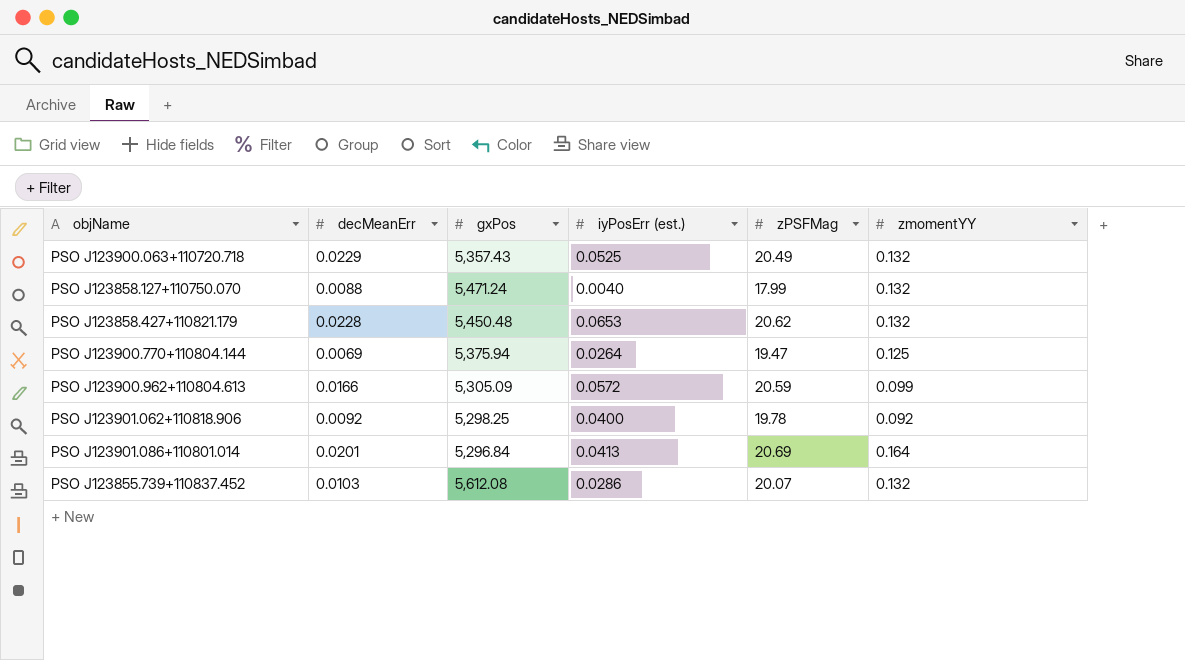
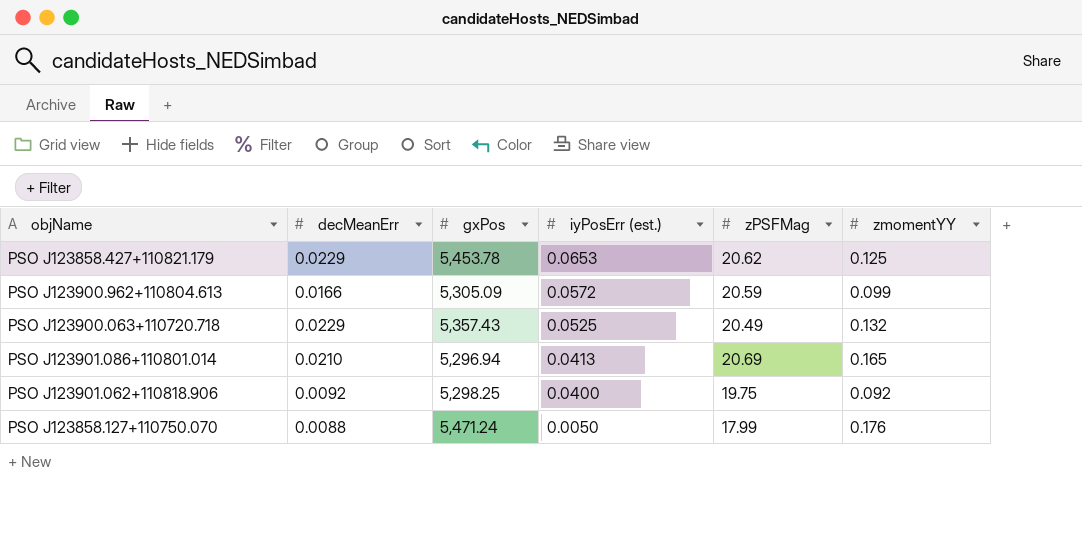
row order: none -> iyPosErr (est.) descending
row PSO J123900.770+110804.144: 0.0069 | 5,375.94 | 0.0264 | 19.47 | 0.125 -> none
row PSO J123855.739+110837.452: 0.0103 | 5,612.08 | 0.0286 | 20.07 | 0.132 -> none
PSO J123858.427+110821.179 | decMeanErr: 0.0228 -> 0.0229
PSO J123858.427+110821.179 | gxPos: 5,450.48 -> 5,453.78
PSO J123858.427+110821.179 | zmomentYY: 0.132 -> 0.125
PSO J123901.086+110801.014 | decMeanErr: 0.0201 -> 0.0210
PSO J123901.086+110801.014 | gxPos: 5,296.84 -> 5,296.94
PSO J123901.086+110801.014 | zmomentYY: 0.164 -> 0.165
PSO J123901.062+110818.906 | zPSFMag: 19.78 -> 19.75
PSO J123858.127+110750.070 | iyPosErr (est.): 0.0040 -> 0.0050
PSO J123858.127+110750.070 | zmomentYY: 0.132 -> 0.176

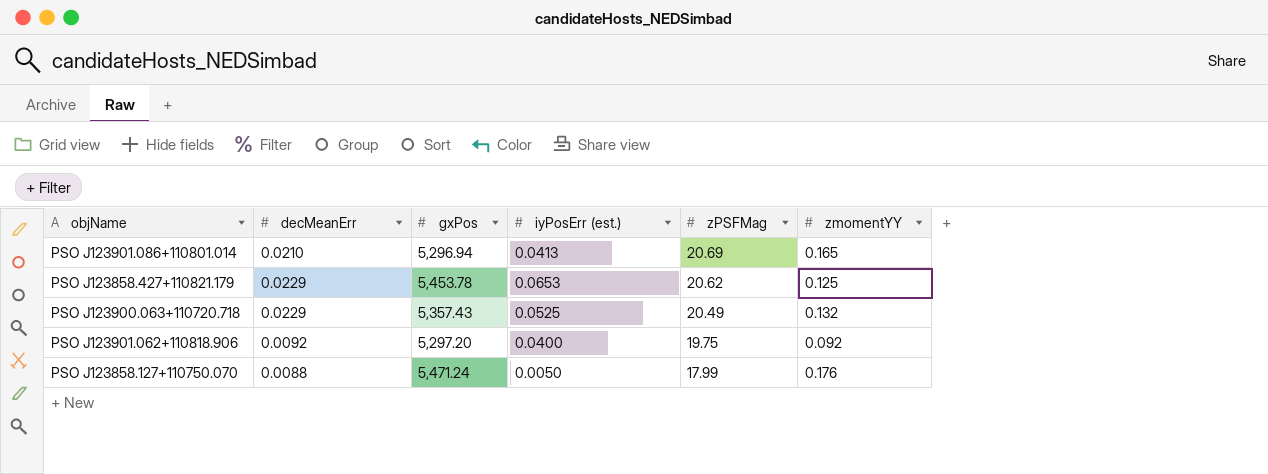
row order: iyPosErr (est.) descending -> zPSFMag descending
row PSO J123900.962+110804.613: 0.0166 | 5,305.09 | 0.0572 | 20.59 | 0.099 -> none
PSO J123901.062+110818.906 | gxPos: 5,298.25 -> 5,297.20

